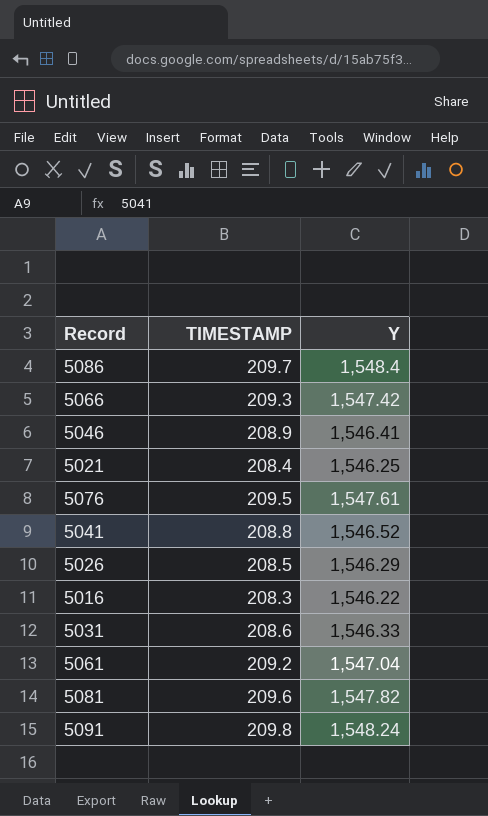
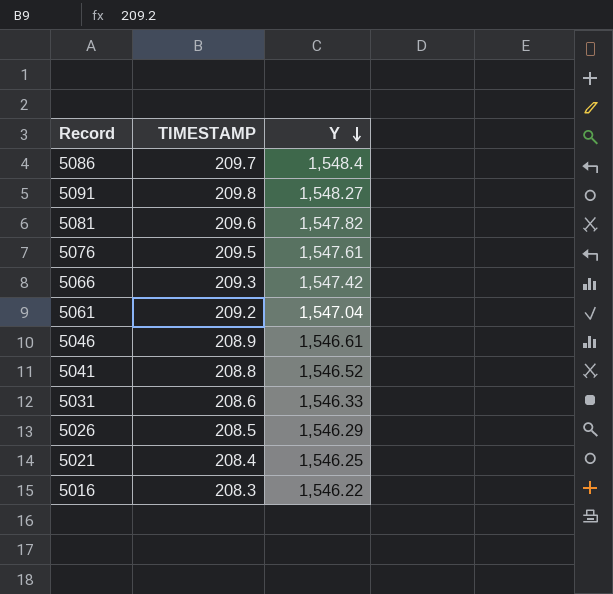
row order: none -> Y descending
5091 | Y: 1,548.24 -> 1,548.27
5046 | Y: 1,546.41 -> 1,546.61

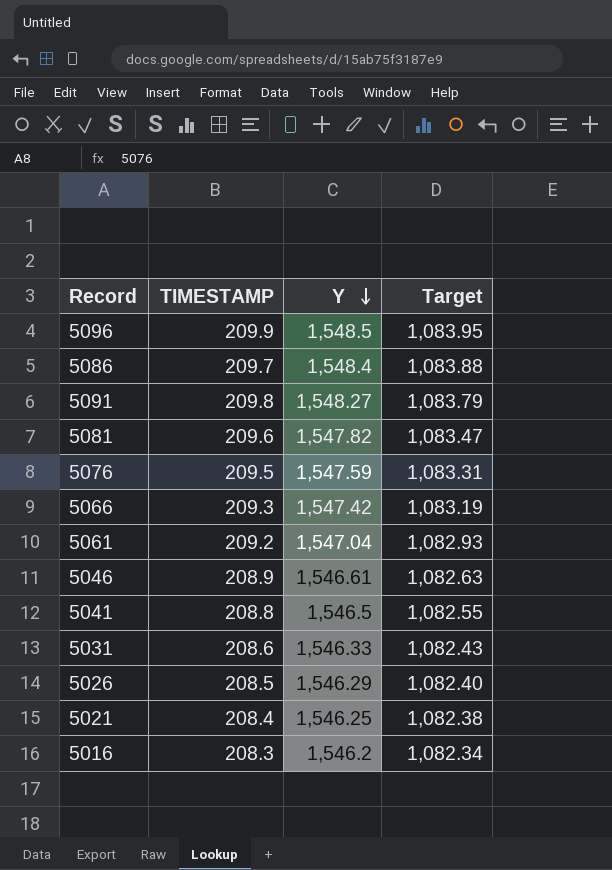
column Target | formula: none -> [Y] * 0.7
row 5096: none -> 209.9 | 1,548.5 | 1,083.95
5076 | Y: 1,547.61 -> 1,547.59
5041 | Y: 1,546.52 -> 1,546.5
5016 | Y: 1,546.22 -> 1,546.2

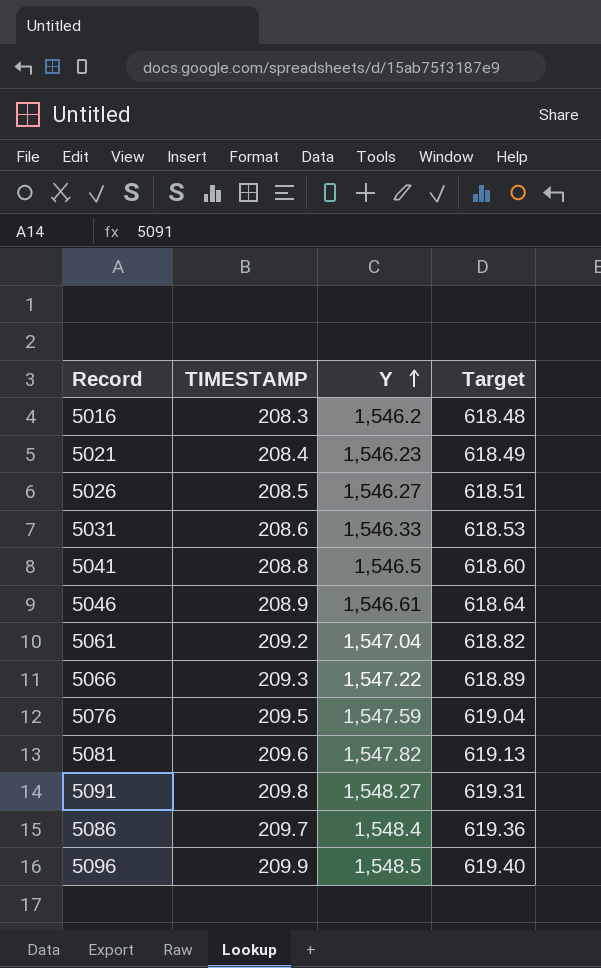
row order: Y descending -> Y ascending
column Target | formula: [Y] * 0.7 -> [Y] * 0.4
5021 | Y: 1,546.25 -> 1,546.23
5026 | Y: 1,546.29 -> 1,546.27
5066 | Y: 1,547.42 -> 1,547.22

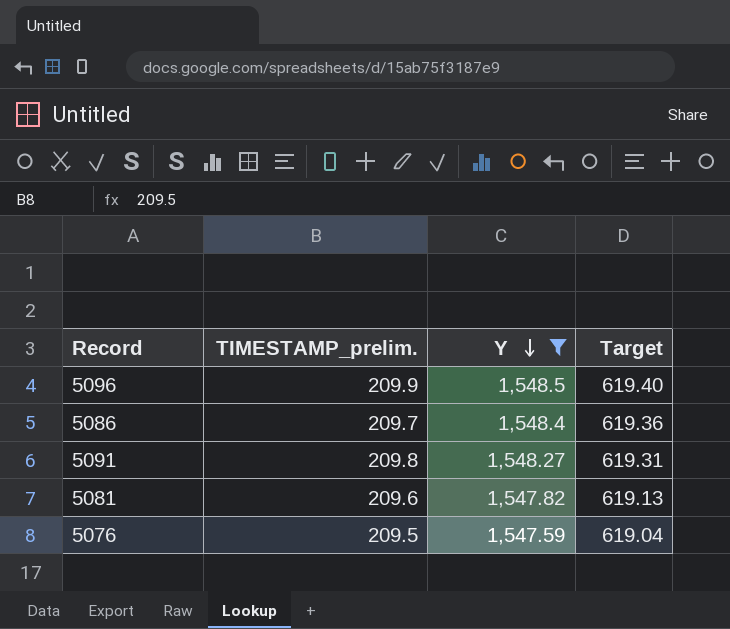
filter: none -> Y >= 1,547.59
row order: Y ascending -> Y descending
column name: TIMESTAMP -> TIMESTAMP_prelim.

